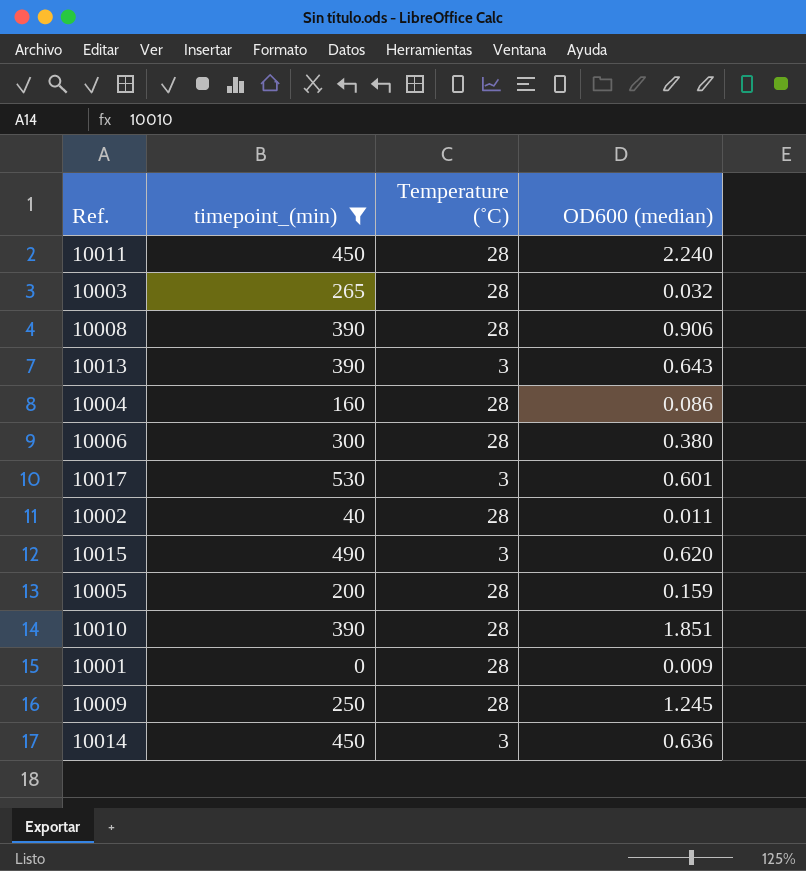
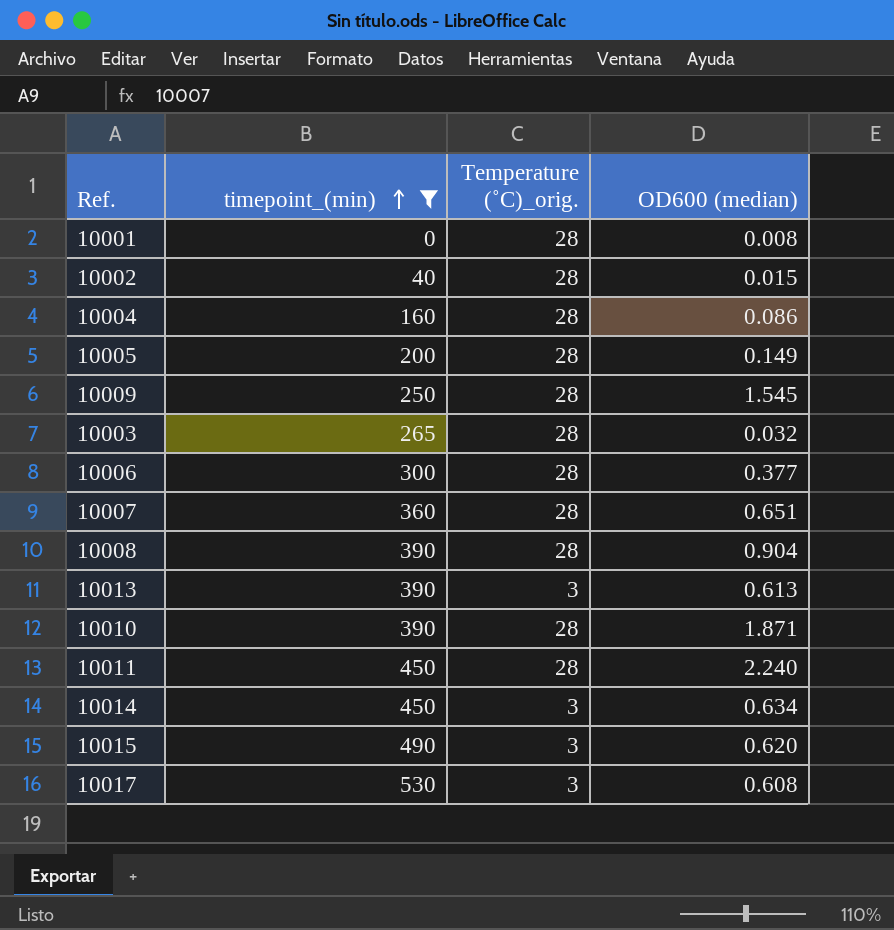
row order: none -> timepoint_(min) ascending
column name: Temperature (˚C) -> Temperature (˚C)_orig.
10001 | OD600 (median): 0.009 -> 0.008
10002 | OD600 (median): 0.011 -> 0.015
10005 | OD600 (median): 0.159 -> 0.149
10009 | OD600 (median): 1.245 -> 1.545
10006 | OD600 (median): 0.380 -> 0.377
row 10007: none -> 360 | 28 | 0.651
10008 | OD600 (median): 0.906 -> 0.904
10013 | OD600 (median): 0.643 -> 0.613
10010 | OD600 (median): 1.851 -> 1.871
10014 | OD600 (median): 0.636 -> 0.634
10017 | OD600 (median): 0.601 -> 0.608

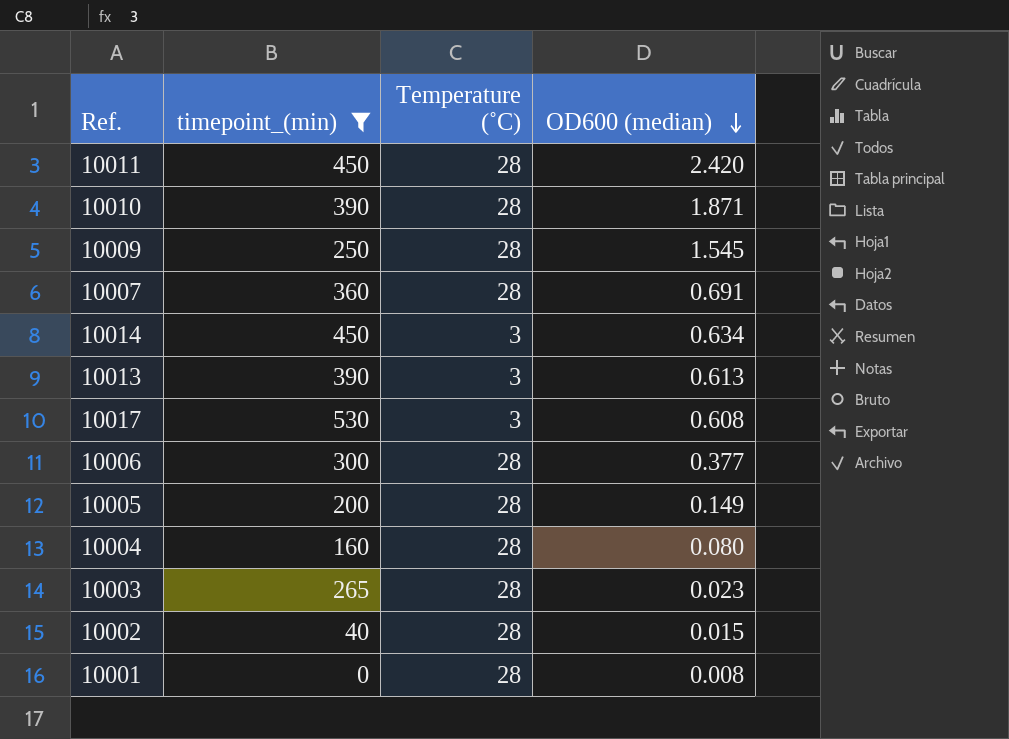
row order: timepoint_(min) ascending -> OD600 (median) descending
column name: Temperature (˚C)_orig. -> Temperature (˚C)
row 10008: 390 | 28 | 0.904 -> none
row 10015: 490 | 3 | 0.620 -> none
10011 | OD600 (median): 2.240 -> 2.420
10007 | OD600 (median): 0.651 -> 0.691
10004 | OD600 (median): 0.086 -> 0.080
10003 | OD600 (median): 0.032 -> 0.023

